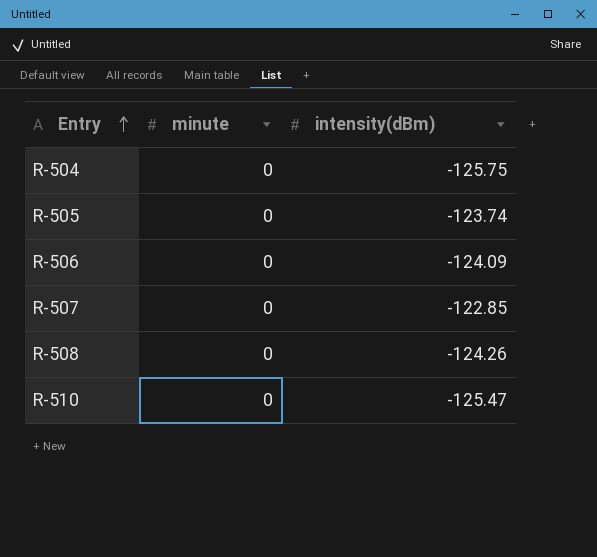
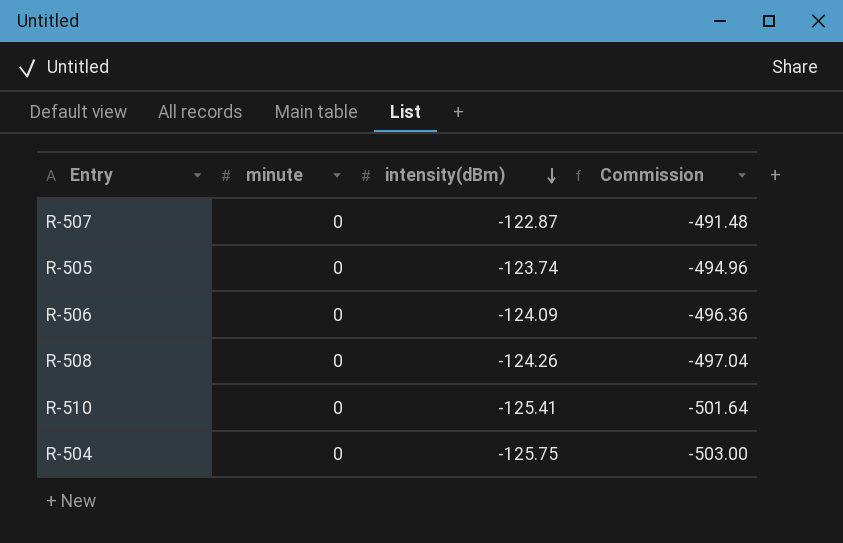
row order: Entry ascending -> intensity(dBm) descending
column Commission | formula: none -> [intensity(dBm)] * 4
R-507 | intensity(dBm): -122.85 -> -122.87
R-510 | intensity(dBm): -125.47 -> -125.41

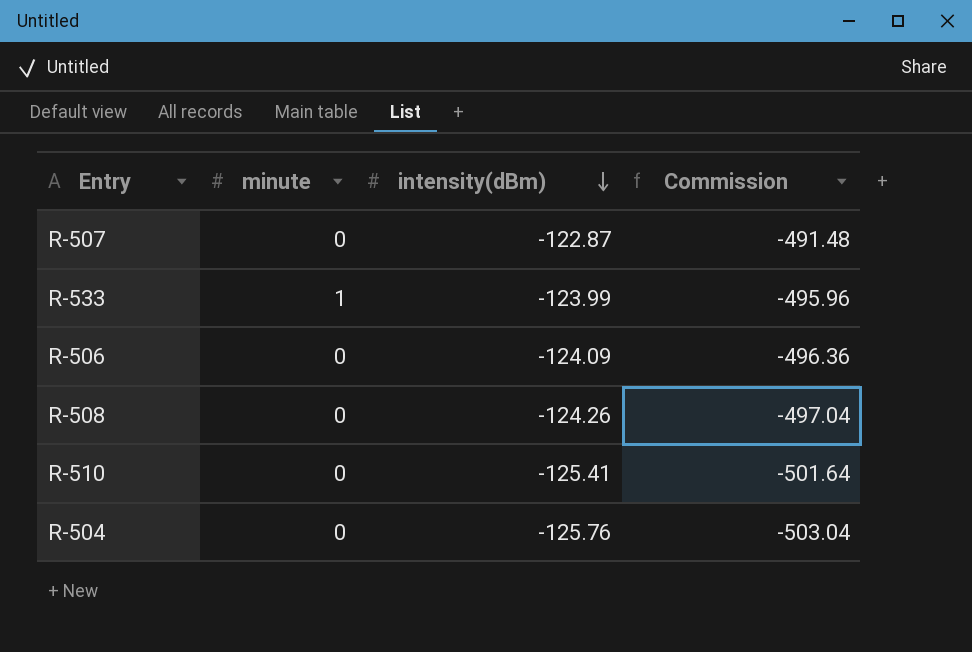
row R-505: 0 | -123.74 | -494.96 -> none
row R-533: none -> 1 | -123.99 | -495.96
R-504 | intensity(dBm): -125.75 -> -125.76
R-504 | Commission: -503.00 -> -503.04

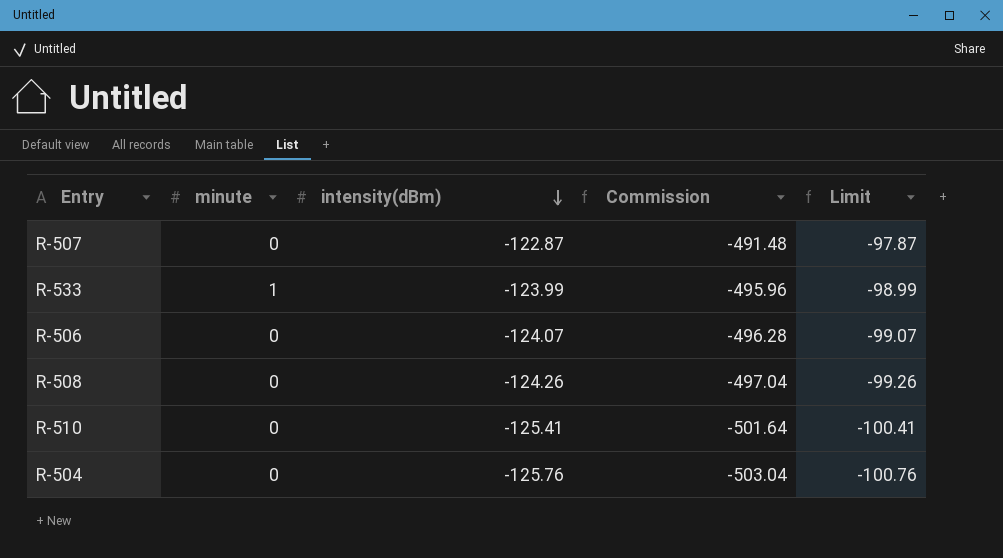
column Limit | formula: none -> [intensity(dBm)] + 25
R-506 | intensity(dBm): -124.09 -> -124.07
R-506 | Commission: -496.36 -> -496.28

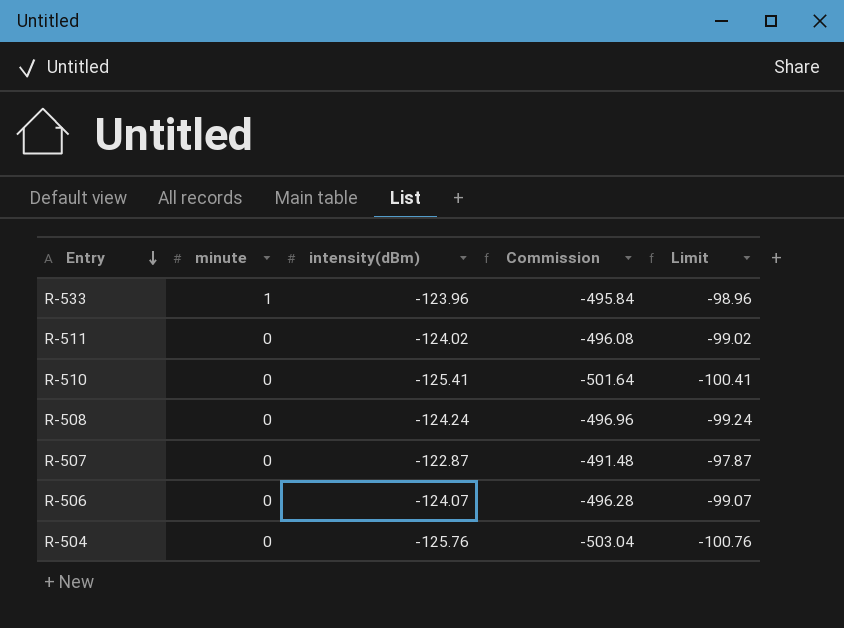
row order: intensity(dBm) descending -> Entry descending
R-533 | intensity(dBm): -123.99 -> -123.96
R-533 | Commission: -495.96 -> -495.84
R-533 | Limit: -98.99 -> -98.96
row R-511: none -> 0 | -124.02 | -496.08 | -99.02
R-508 | intensity(dBm): -124.26 -> -124.24
R-508 | Commission: -497.04 -> -496.96
R-508 | Limit: -99.26 -> -99.24

